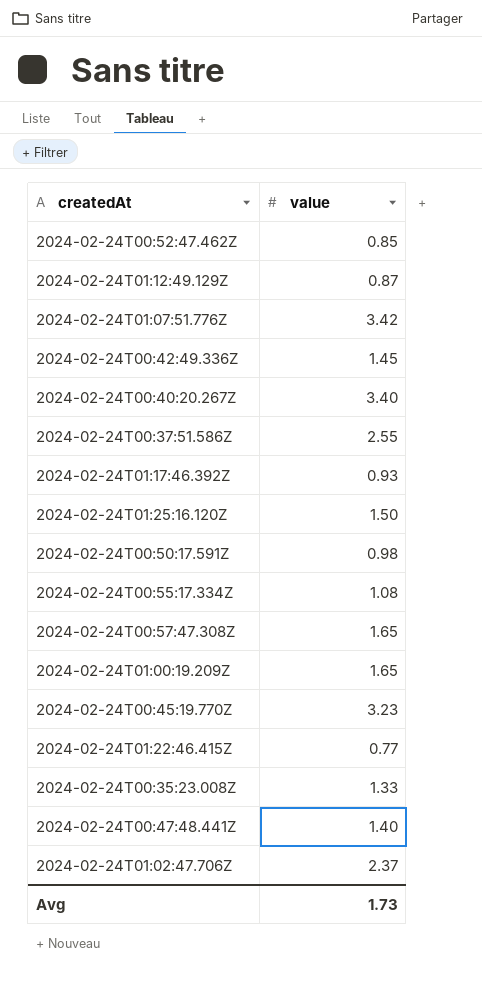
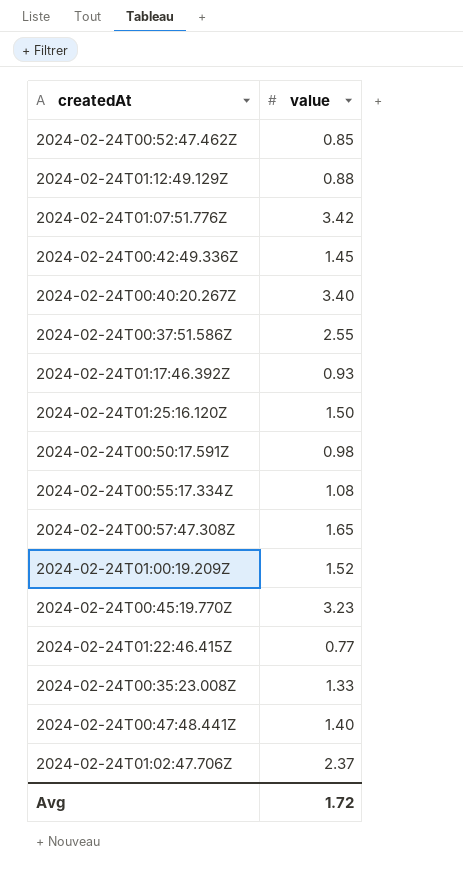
2024-02-24T01:12:49.129Z | value: 0.87 -> 0.88
2024-02-24T01:00:19.209Z | value: 1.65 -> 1.52
Avg | value: 1.73 -> 1.72

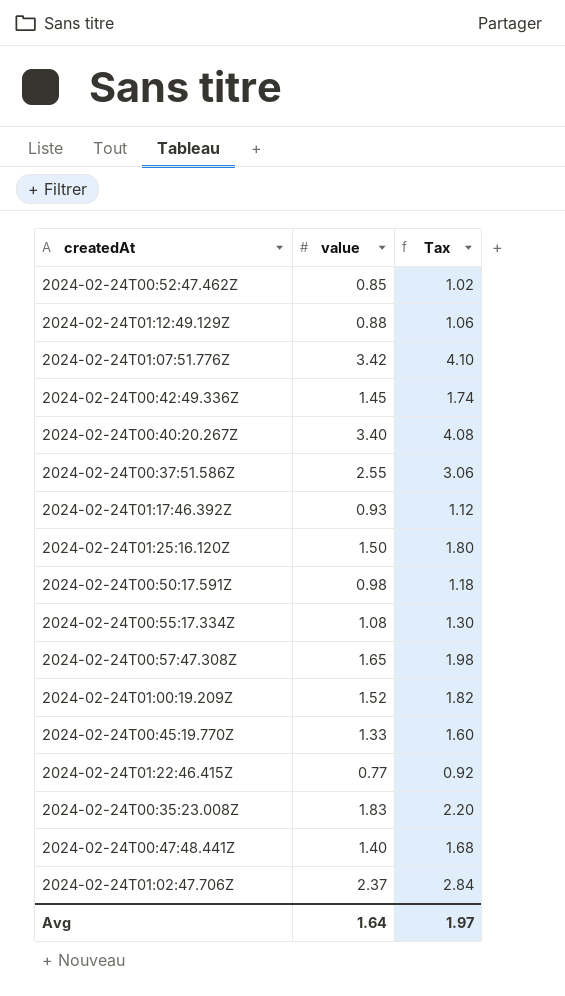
column Tax | formula: none -> [value] * 1.2
2024-02-24T00:45:19.770Z | value: 3.23 -> 1.33
2024-02-24T00:35:23.008Z | value: 1.33 -> 1.83
Avg | value: 1.72 -> 1.64

